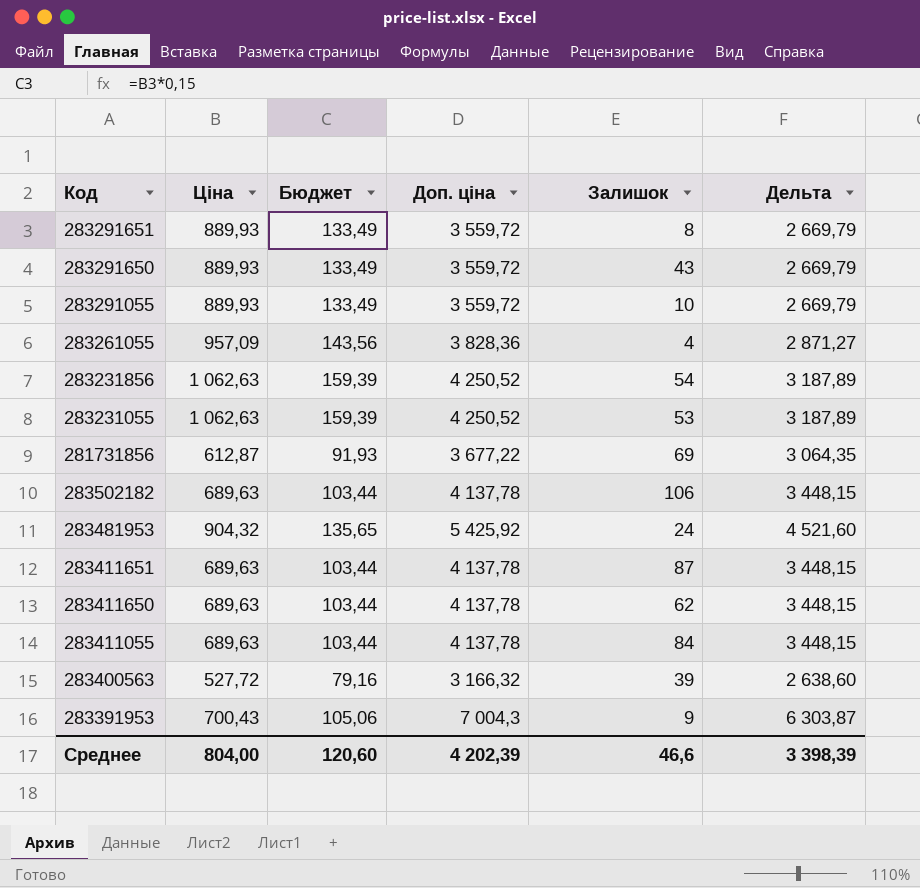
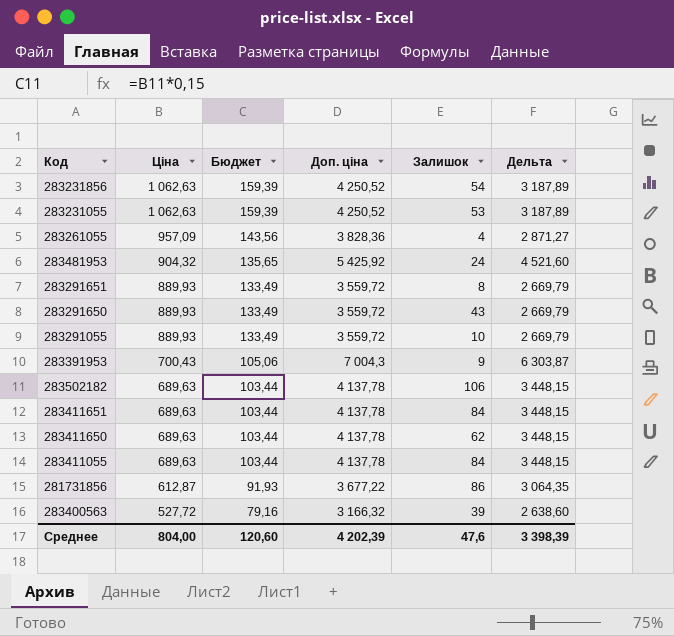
row order: none -> Ціна descending
283411651 | Залишок: 87 -> 84
281731856 | Залишок: 69 -> 86
Среднее | Залишок: 46,6 -> 47,6

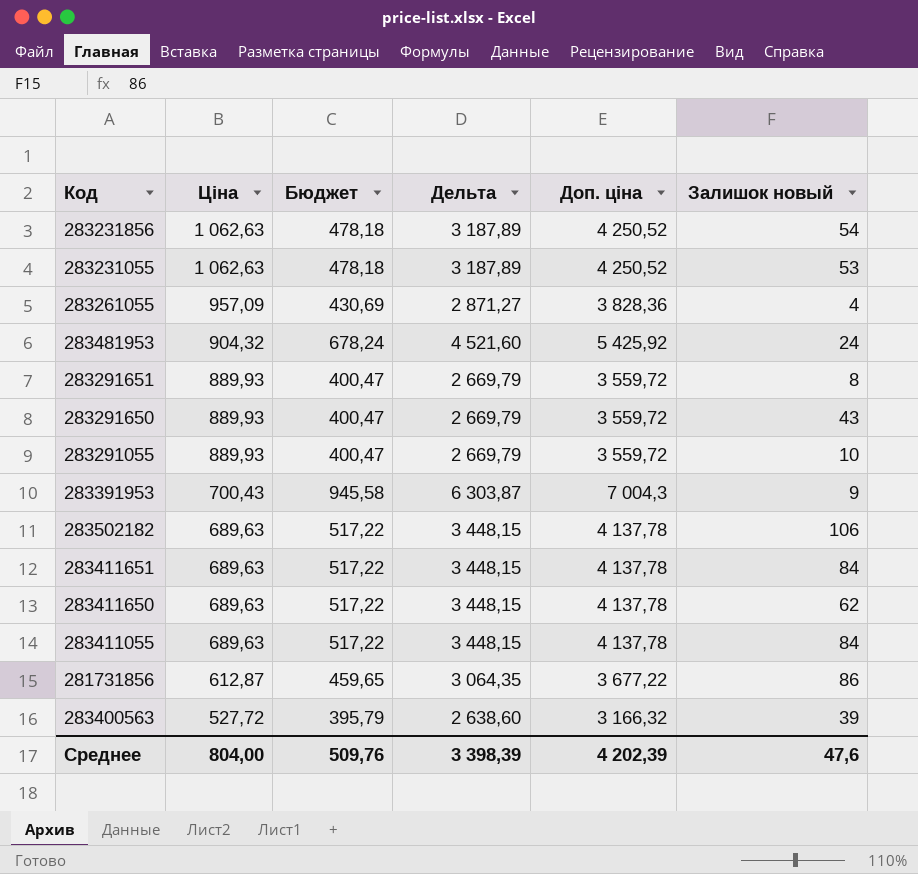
column Бюджет | formula: [Ціна] * 0,15 -> [Дельта] * 0,15
column Дельта | position: 6 -> 4
column name: Залишок -> Залишок новый
Среднее | Бюджет: 120,60 -> 509,76

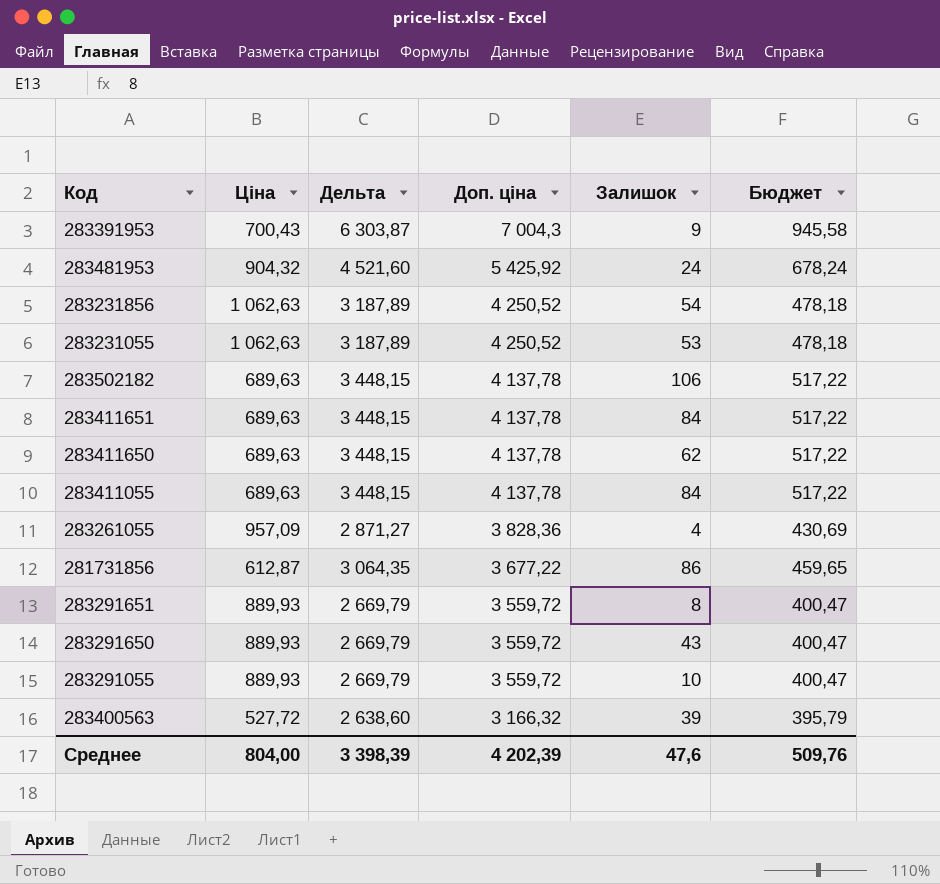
row order: Ціна descending -> Доп. ціна descending
column name: Залишок новый -> Залишок
column Бюджет | position: 3 -> 6

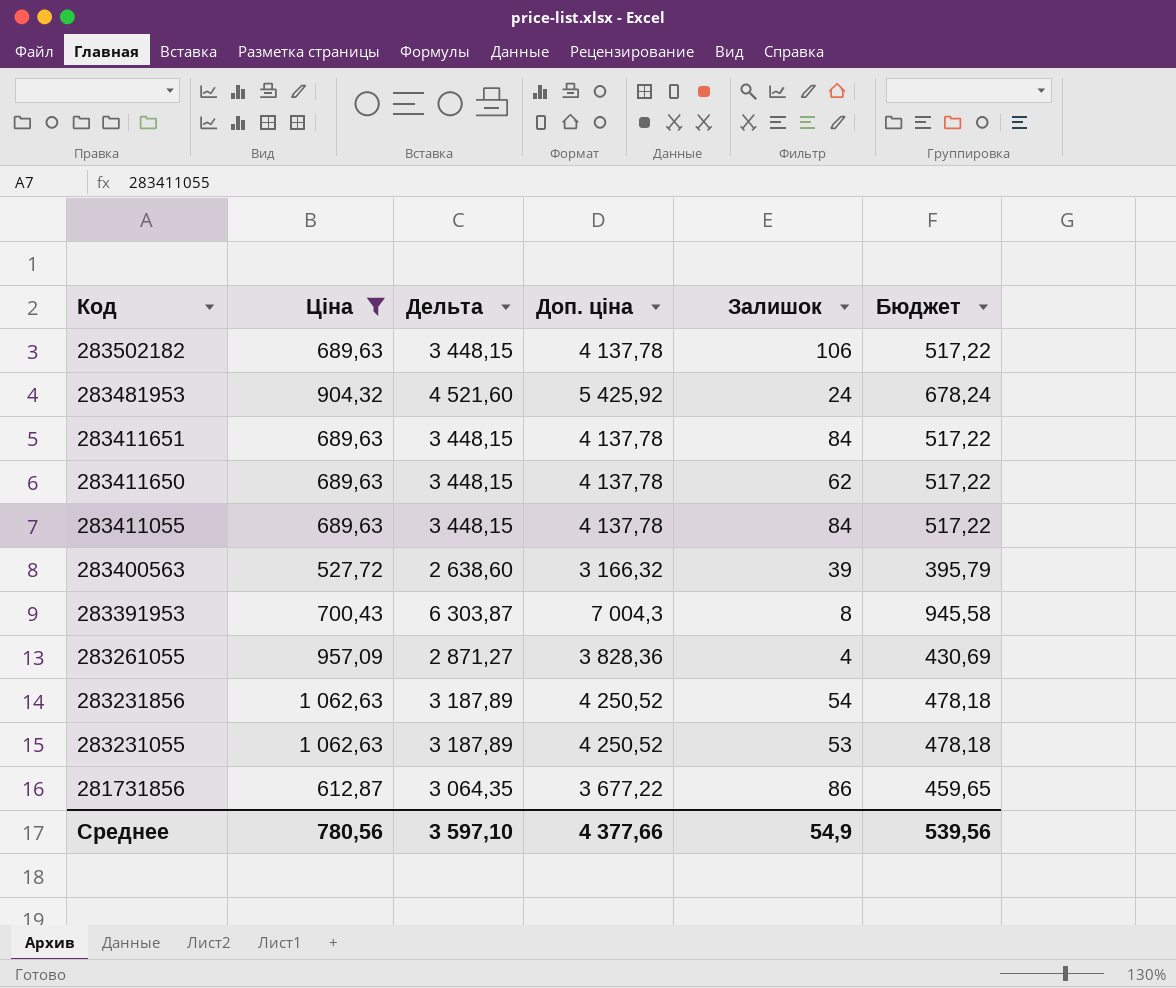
filter: none -> Ціна != 889,93
row order: Доп. ціна descending -> Код descending
283391953 | Залишок: 9 -> 8
Среднее | Ціна: 804,00 -> 780,56
Среднее | Дельта: 3 398,39 -> 3 597,10
Среднее | Доп. ціна: 4 202,39 -> 4 377,66
Среднее | Залишок: 47,6 -> 54,9
Среднее | Бюджет: 509,76 -> 539,56

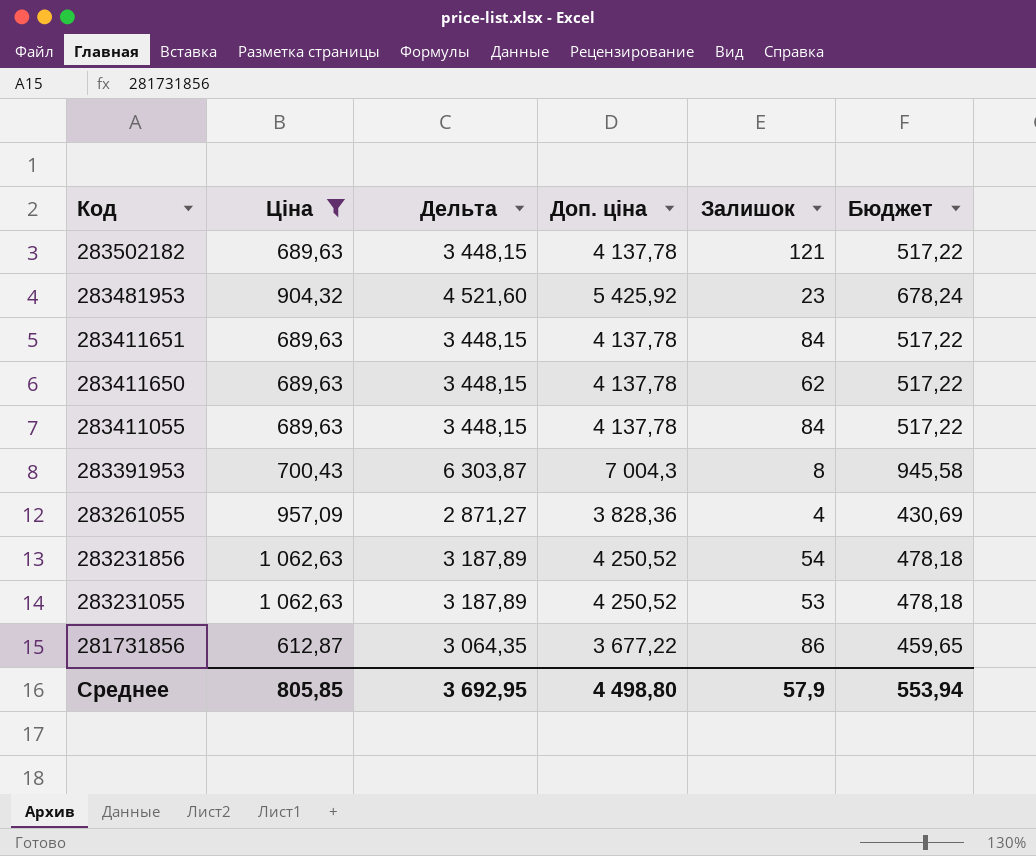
row 283400563: 527,72 | 2 638,60 | 3 166,32 | 39 | 395,79 -> none
283502182 | Залишок: 106 -> 121
283481953 | Залишок: 24 -> 23
Среднее | Ціна: 780,56 -> 805,85
Среднее | Дельта: 3 597,10 -> 3 692,95
Среднее | Доп. ціна: 4 377,66 -> 4 498,80
Среднее | Залишок: 54,9 -> 57,9
Среднее | Бюджет: 539,56 -> 553,94

